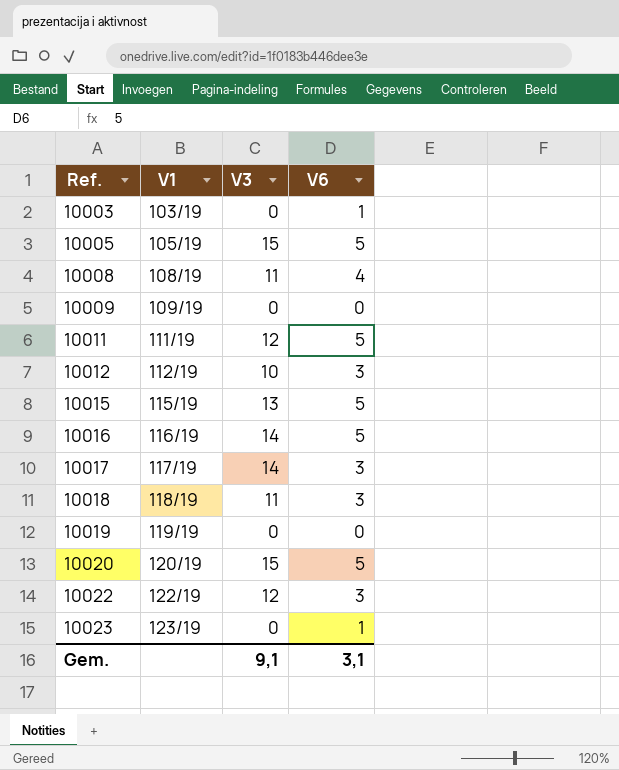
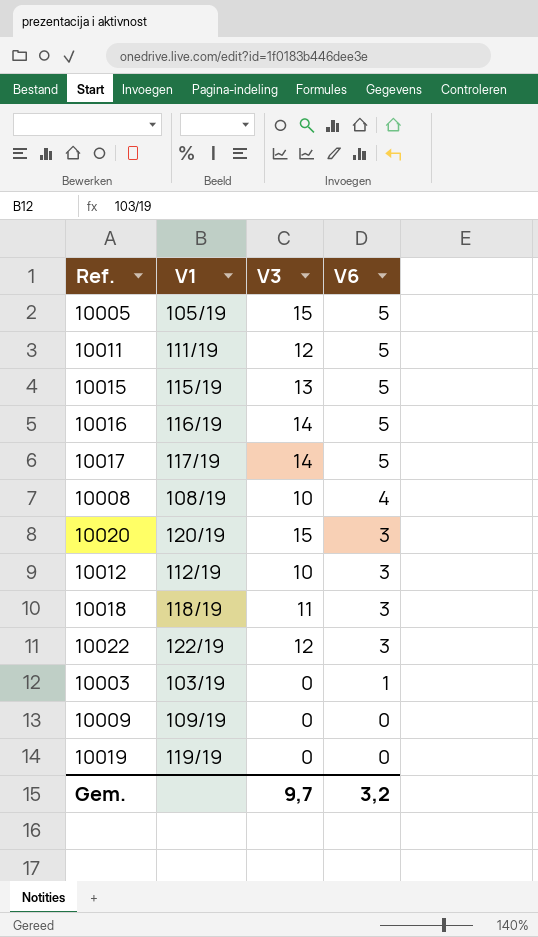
row order: Ref. ascending -> V6 descending
row 10023: 123/19 | 0 | 1 -> none
10017 | V6: 3 -> 5
10008 | V3: 11 -> 10
10020 | V6: 5 -> 3
Gem. | V3: 9,1 -> 9,7
Gem. | V6: 3,1 -> 3,2

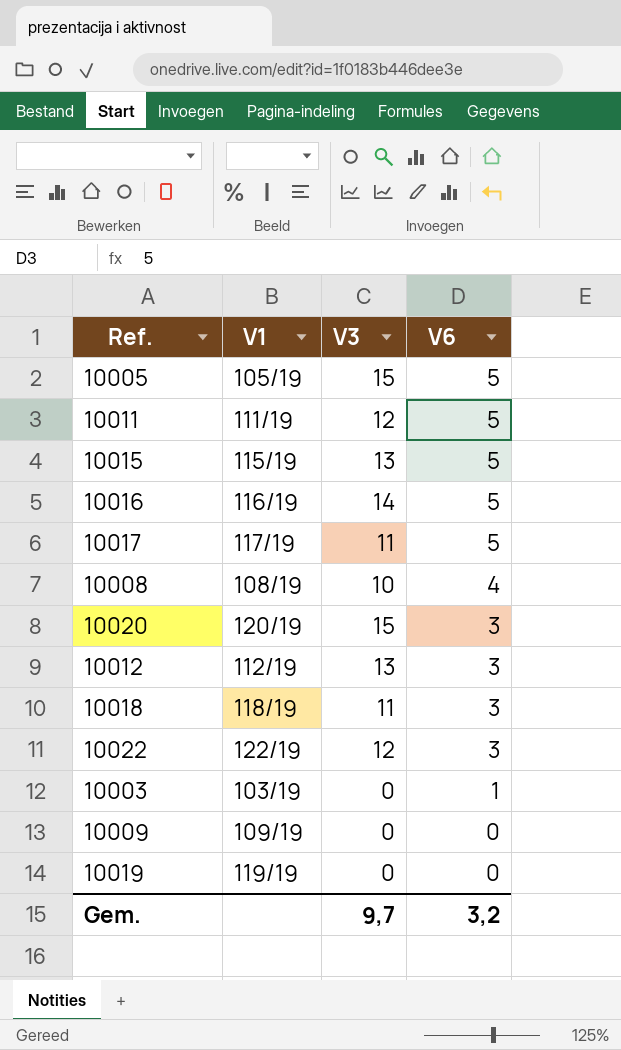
10017 | V3: 14 -> 11
10012 | V3: 10 -> 13

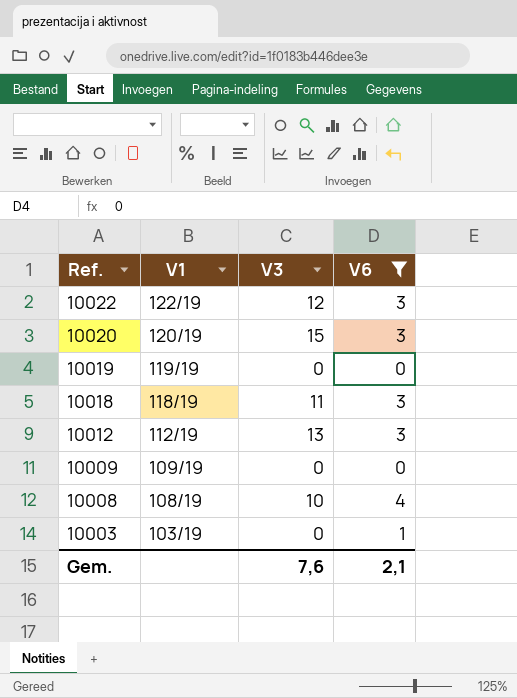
filter: none -> V6 != 5
row order: V6 descending -> Ref. descending
Gem. | V3: 9,7 -> 7,6
Gem. | V6: 3,2 -> 2,1

